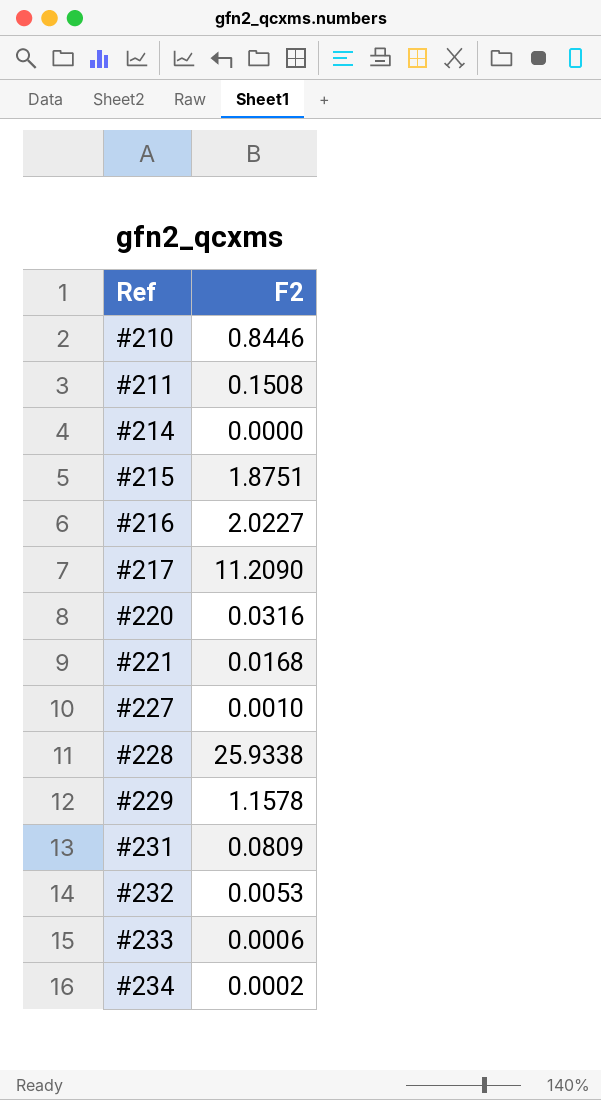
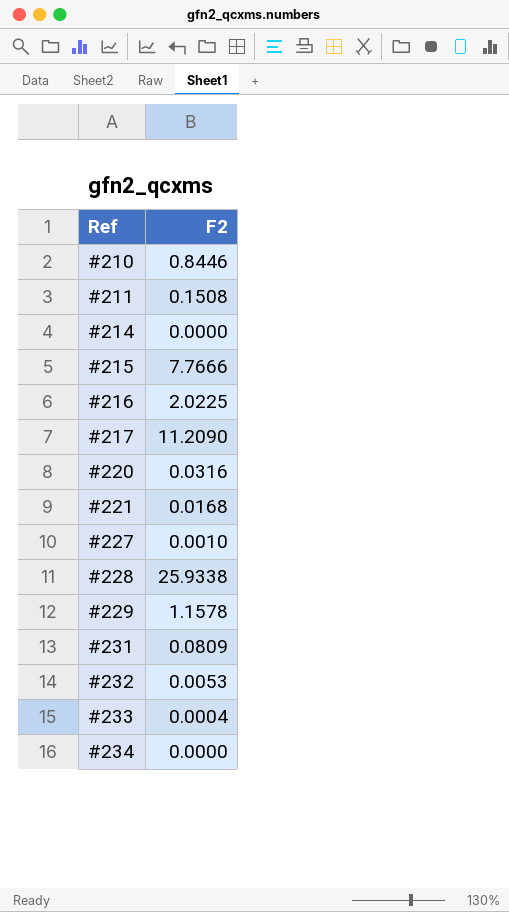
#215 | F2: 1.8751 -> 7.7666
#216 | F2: 2.0227 -> 2.0225
#233 | F2: 0.0006 -> 0.0004
#234 | F2: 0.0002 -> 0.0000

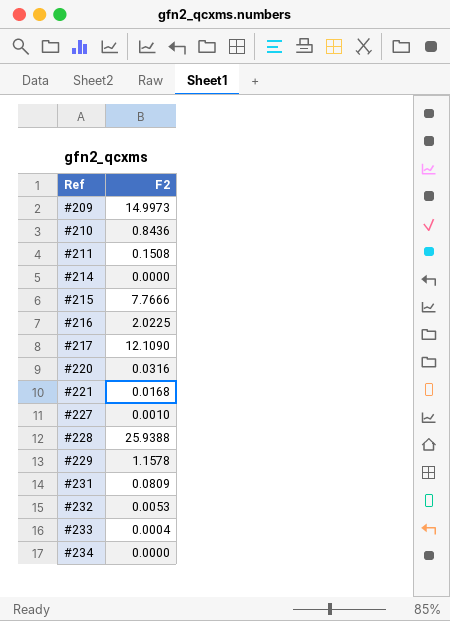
row #209: none -> 14.9973
#210 | F2: 0.8446 -> 0.8436
#217 | F2: 11.2090 -> 12.1090
#228 | F2: 25.9338 -> 25.9388

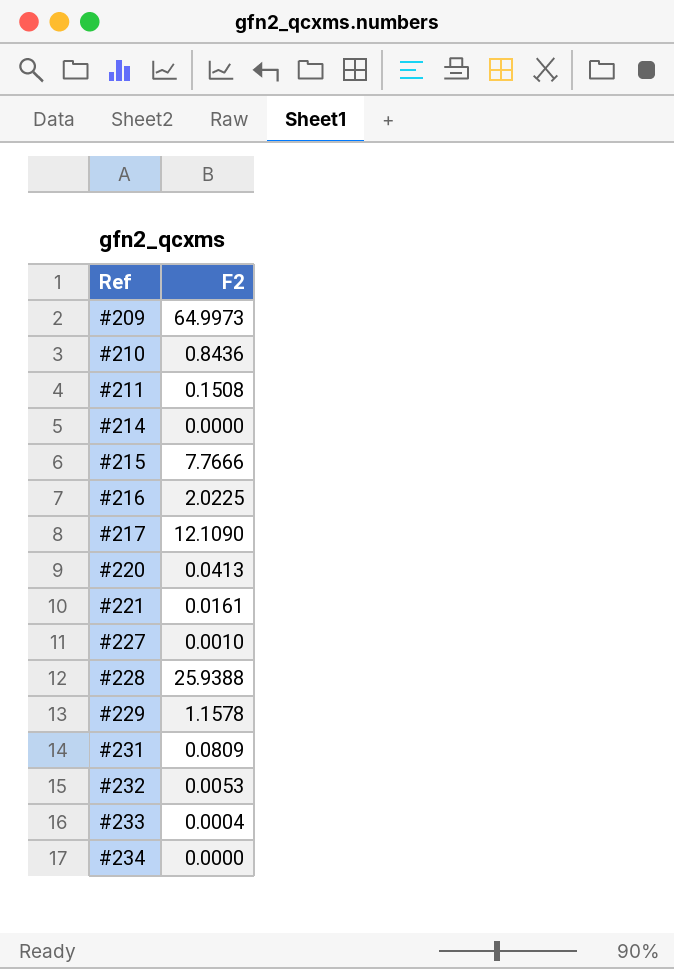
#209 | F2: 14.9973 -> 64.9973
#220 | F2: 0.0316 -> 0.0413
#221 | F2: 0.0168 -> 0.0161

